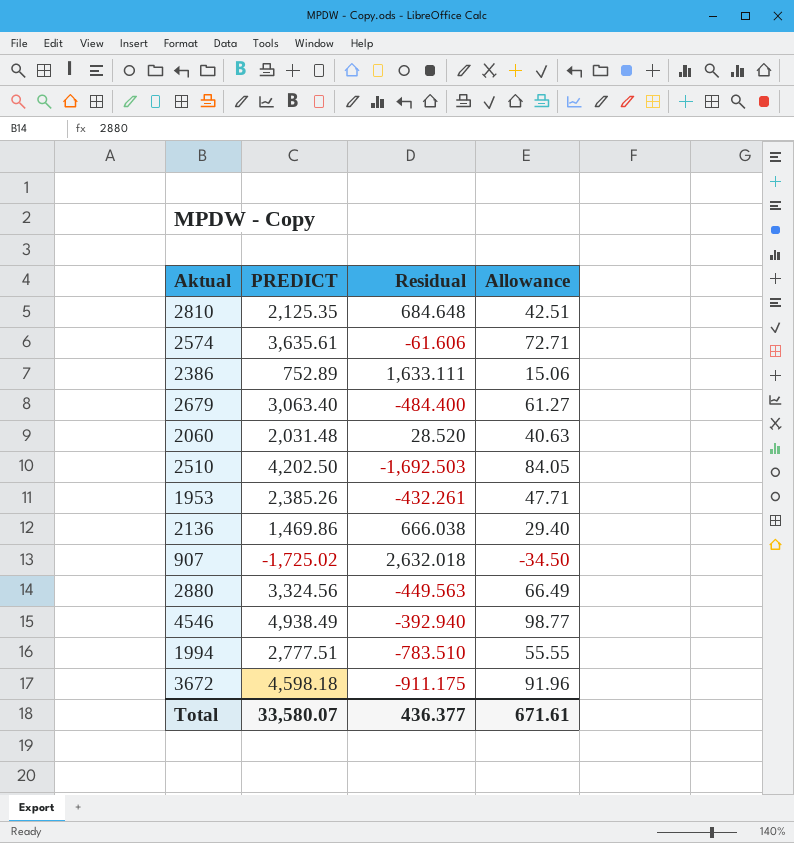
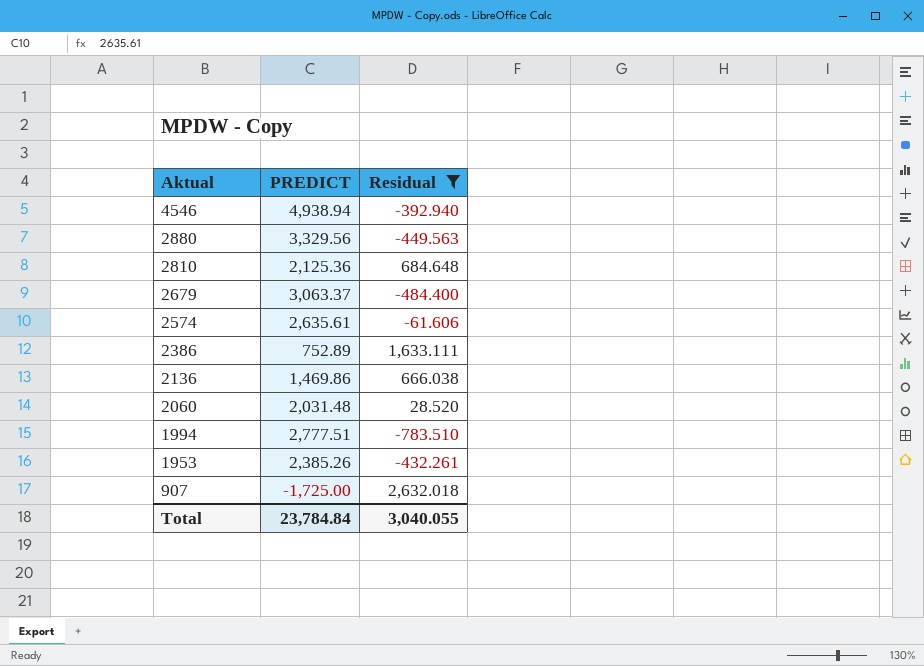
filter: none -> Residual >= -783.510
row order: none -> Aktual descending
column Allowance | formula: [PREDICT] * 0.02 -> none
4546 | PREDICT: 4,938.49 -> 4,938.94
2880 | PREDICT: 3,324.56 -> 3,329.56
2810 | PREDICT: 2,125.35 -> 2,125.36
2679 | PREDICT: 3,063.40 -> 3,063.37
2574 | PREDICT: 3,635.61 -> 2,635.61
907 | PREDICT: -1,725.02 -> -1,725.00
Total | PREDICT: 33,580.07 -> 23,784.84
Total | Residual: 436.377 -> 3,040.055

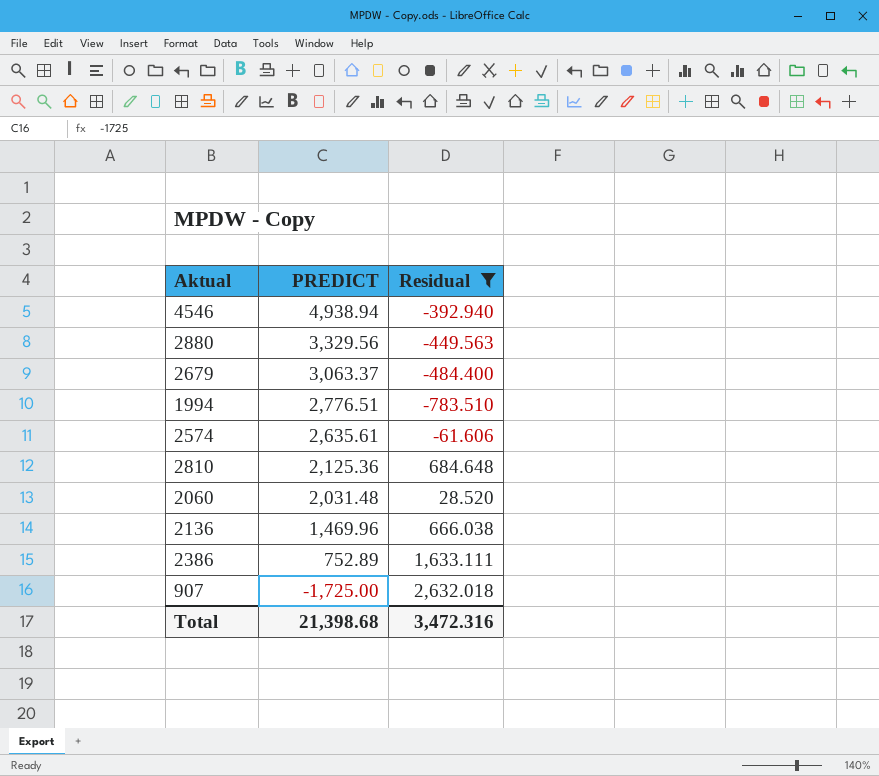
row order: Aktual descending -> PREDICT descending
row 1953: 2,385.26 | -432.261 -> none
1994 | PREDICT: 2,777.51 -> 2,776.51
2136 | PREDICT: 1,469.86 -> 1,469.96
Total | PREDICT: 23,784.84 -> 21,398.68
Total | Residual: 3,040.055 -> 3,472.316

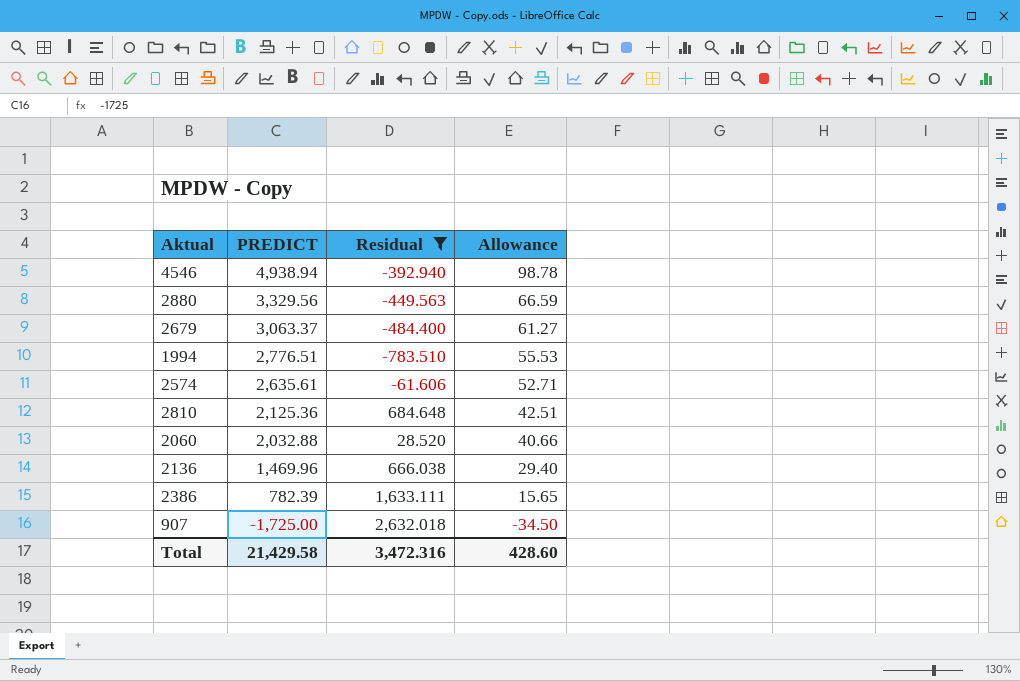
column Allowance | formula: none -> [PREDICT] * 0.02
2060 | PREDICT: 2,031.48 -> 2,032.88
2386 | PREDICT: 752.89 -> 782.39
Total | PREDICT: 21,398.68 -> 21,429.58

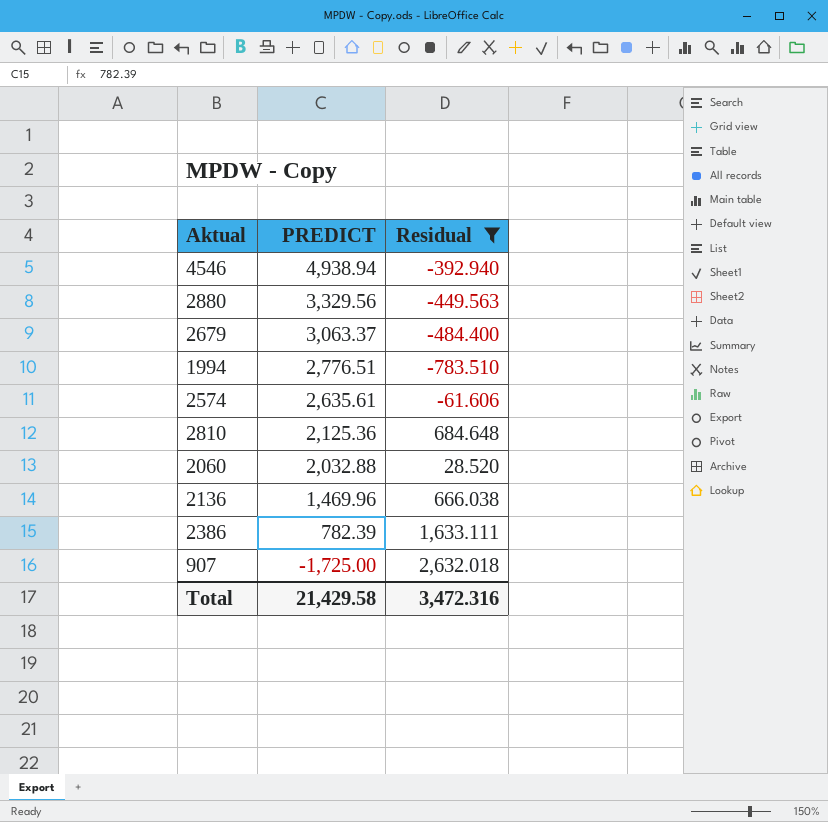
column Allowance | formula: [PREDICT] * 0.02 -> none

